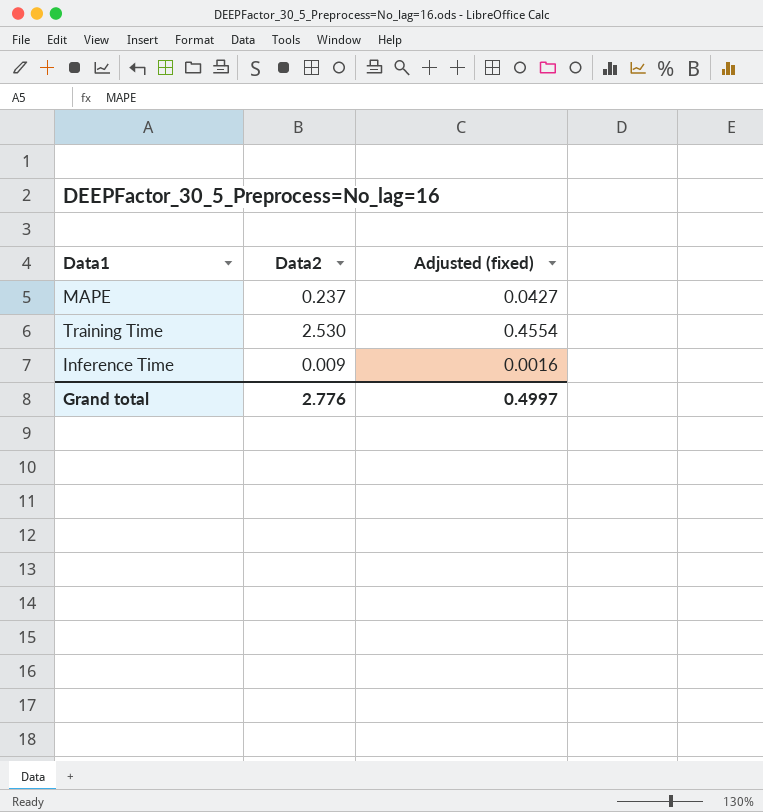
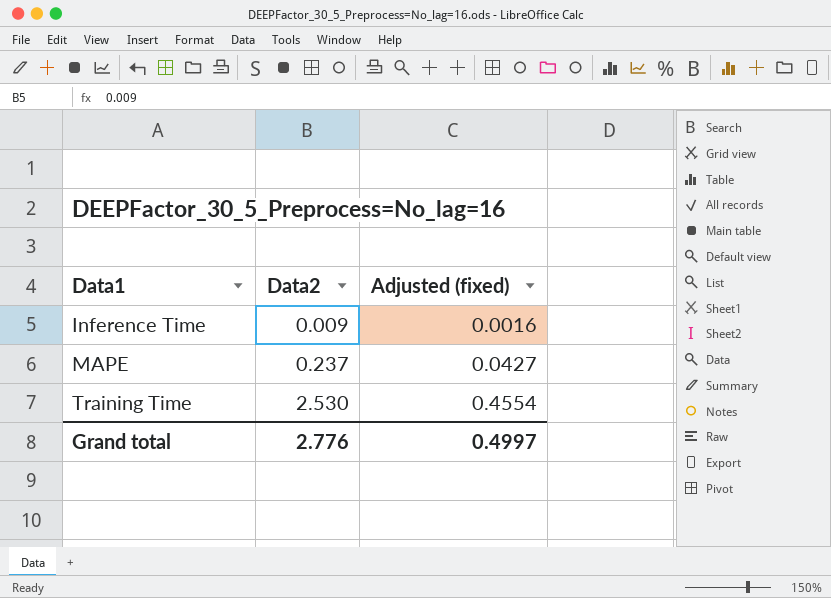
row order: none -> Data1 ascending

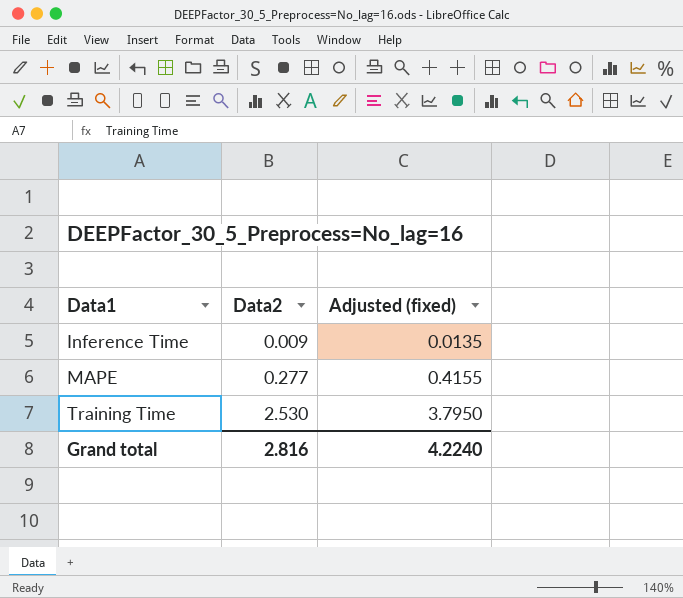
column Adjusted (fixed) | formula: [Data2] * 0.18 -> [Data2] * 1.5
MAPE | Data2: 0.237 -> 0.277
Grand total | Data2: 2.776 -> 2.816
Grand total | Adjusted (fixed): 0.4997 -> 4.2240

